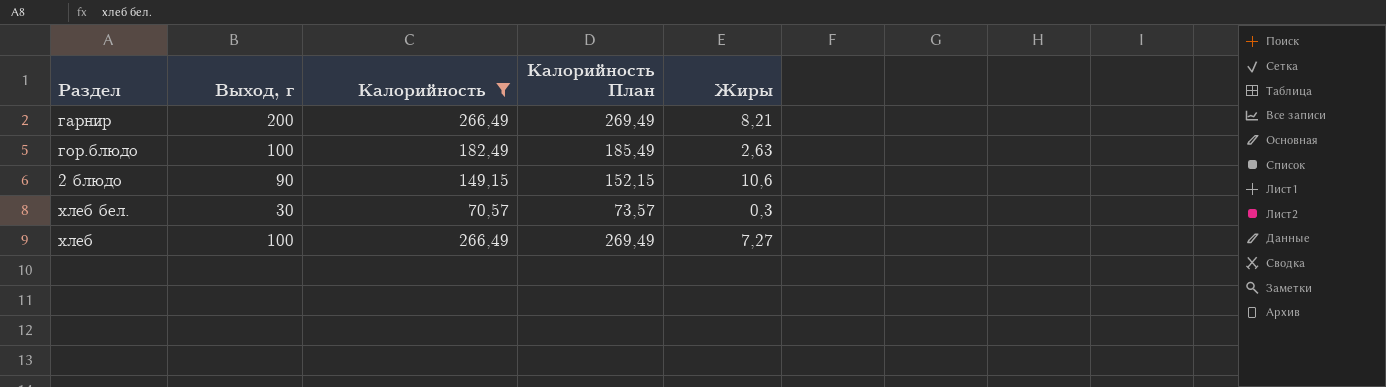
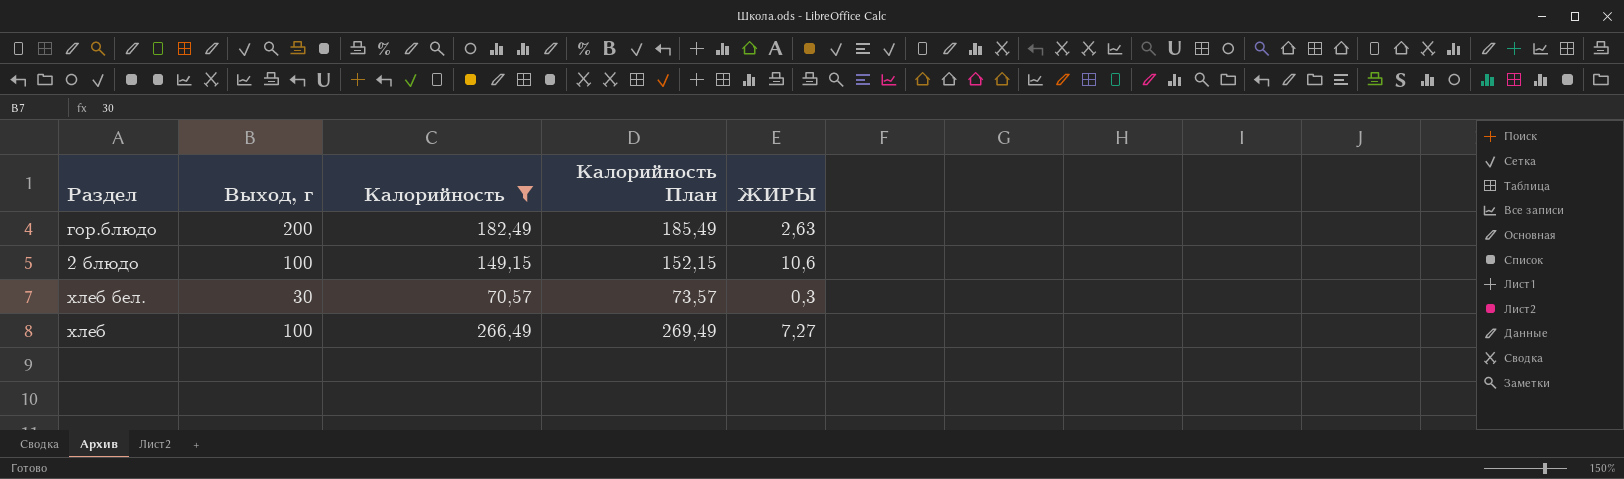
column name: Жиры -> ЖИРЫ
row гарнир: 200 | 266,49 | 269,49 | 8,21 -> none
гор.блюдо | Выход, г: 100 -> 200
2 блюдо | Выход, г: 90 -> 100

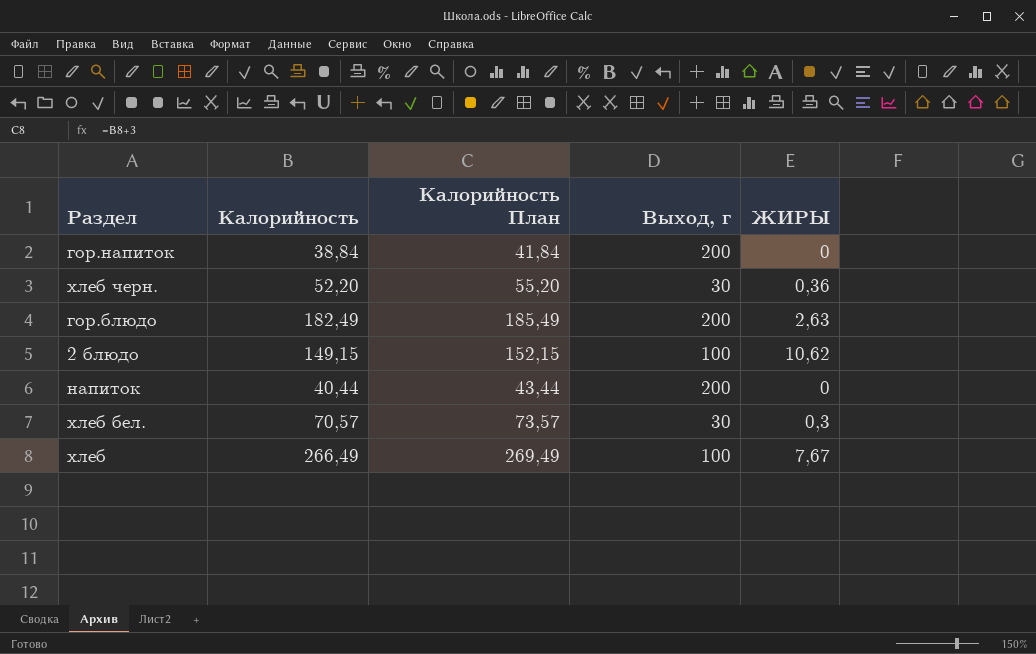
filter: Калорийность >= 70,57 -> none
column Выход, г | position: 2 -> 4
2 блюдо | ЖИРЫ: 10,6 -> 10,62
хлеб | ЖИРЫ: 7,27 -> 7,67

